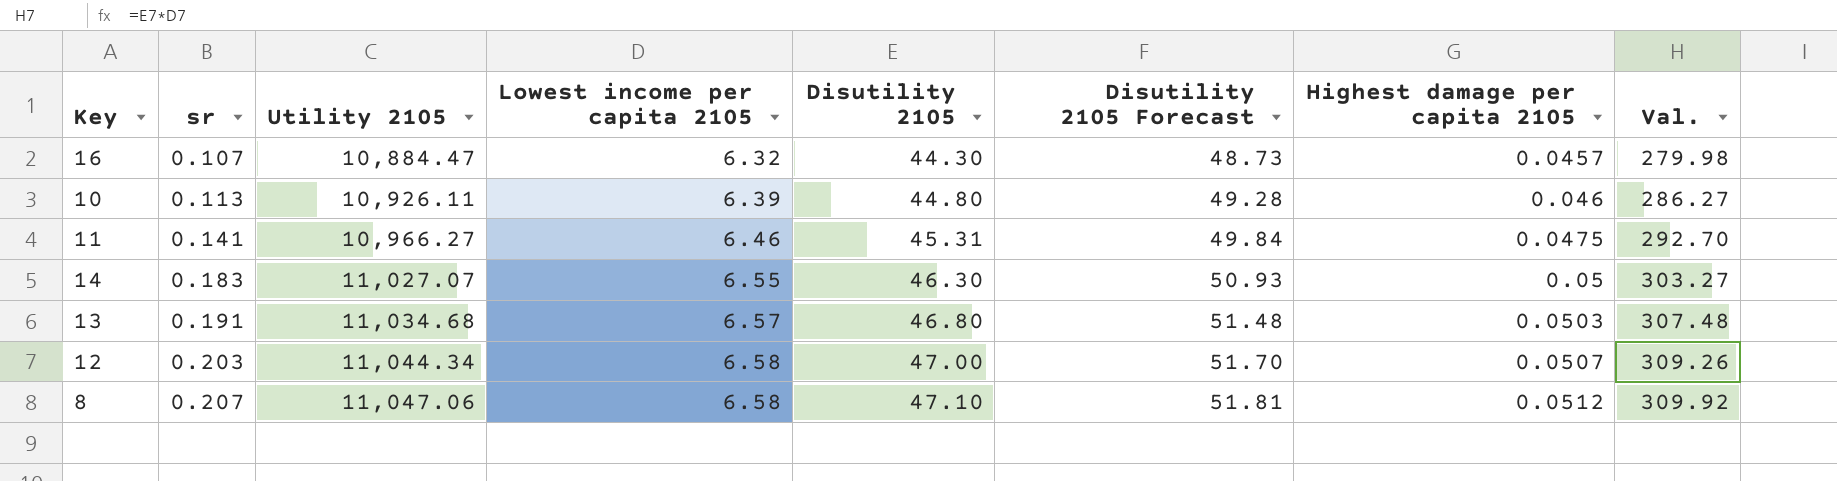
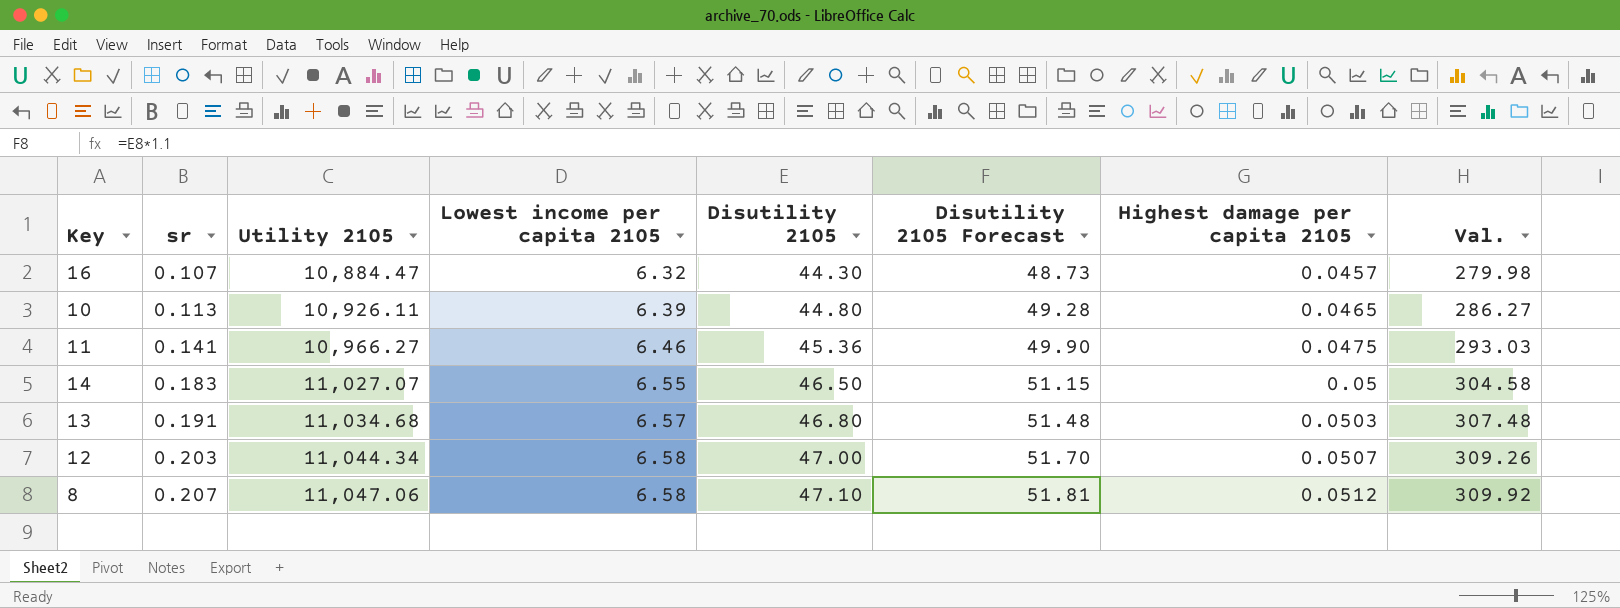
10 | Highest damage per capita 2105: 0.046 -> 0.0465
11 | Disutility 2105: 45.31 -> 45.36
11 | Disutility 2105 Forecast: 49.84 -> 49.90
11 | Val.: 292.70 -> 293.03
14 | Disutility 2105: 46.30 -> 46.50
14 | Disutility 2105 Forecast: 50.93 -> 51.15
14 | Val.: 303.27 -> 304.58

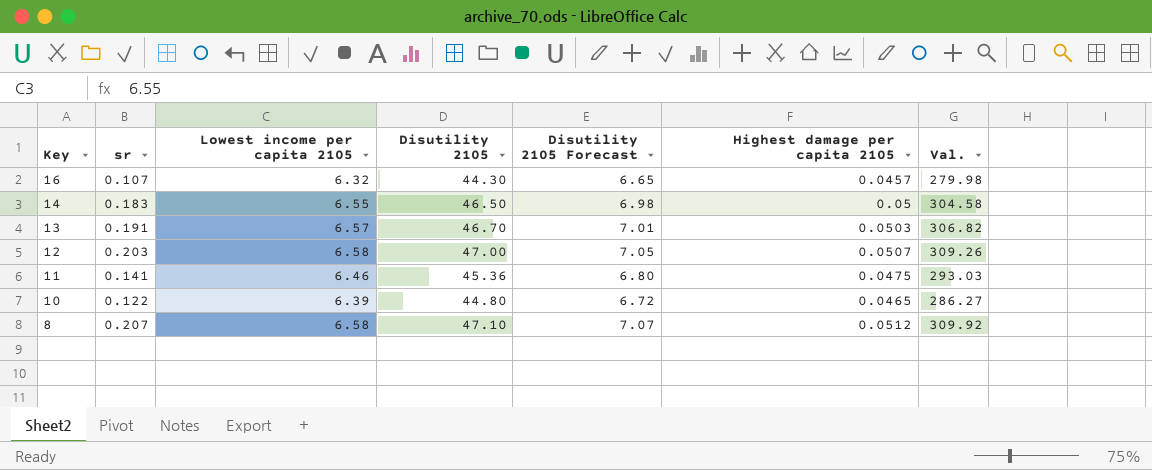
row order: sr ascending -> Key descending
column Utility 2105 | position: 3 -> none
column Disutility 2105 Forecast | formula: [Disutility 2105] * 1.1 -> [Disutility 2105] * 0.15
13 | Disutility 2105: 46.80 -> 46.70
13 | Val.: 307.48 -> 306.82
10 | sr: 0.113 -> 0.122

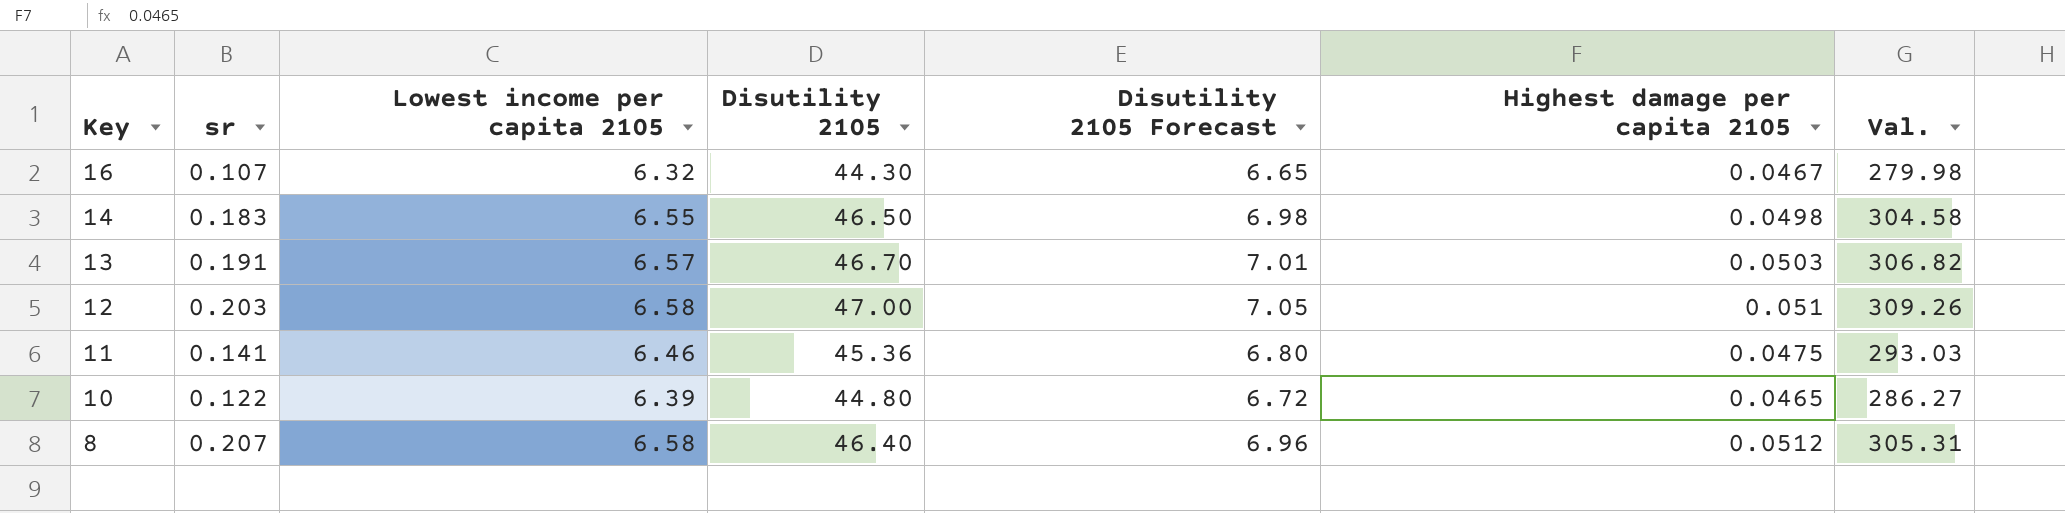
16 | Highest damage per capita 2105: 0.0457 -> 0.0467
14 | Highest damage per capita 2105: 0.05 -> 0.0498
12 | Highest damage per capita 2105: 0.0507 -> 0.051
8 | Disutility 2105: 47.10 -> 46.40
8 | Disutility 2105 Forecast: 7.07 -> 6.96
8 | Val.: 309.92 -> 305.31

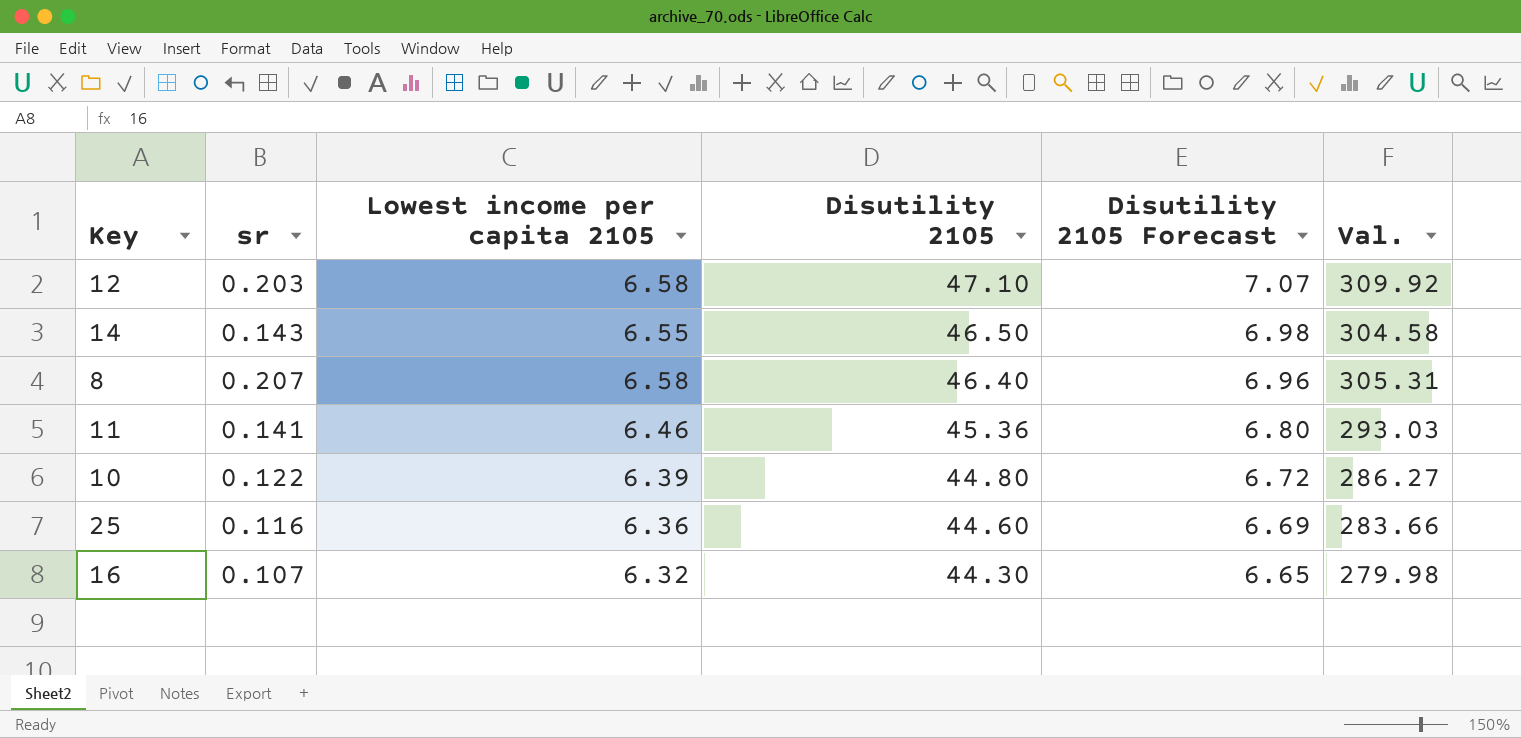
row order: Key descending -> Disutility 2105 descending
column Highest damage per capita 2105 | position: 6 -> none
row 13: 0.191 | 6.57 | 46.70 | 7.01 | 0.0503 | 306.82 -> none
12 | Disutility 2105: 47.00 -> 47.10
12 | Disutility 2105 Forecast: 7.05 -> 7.07
12 | Val.: 309.26 -> 309.92
14 | sr: 0.183 -> 0.143
row 25: none -> 0.116 | 6.36 | 44.60 | 6.69 | 283.66

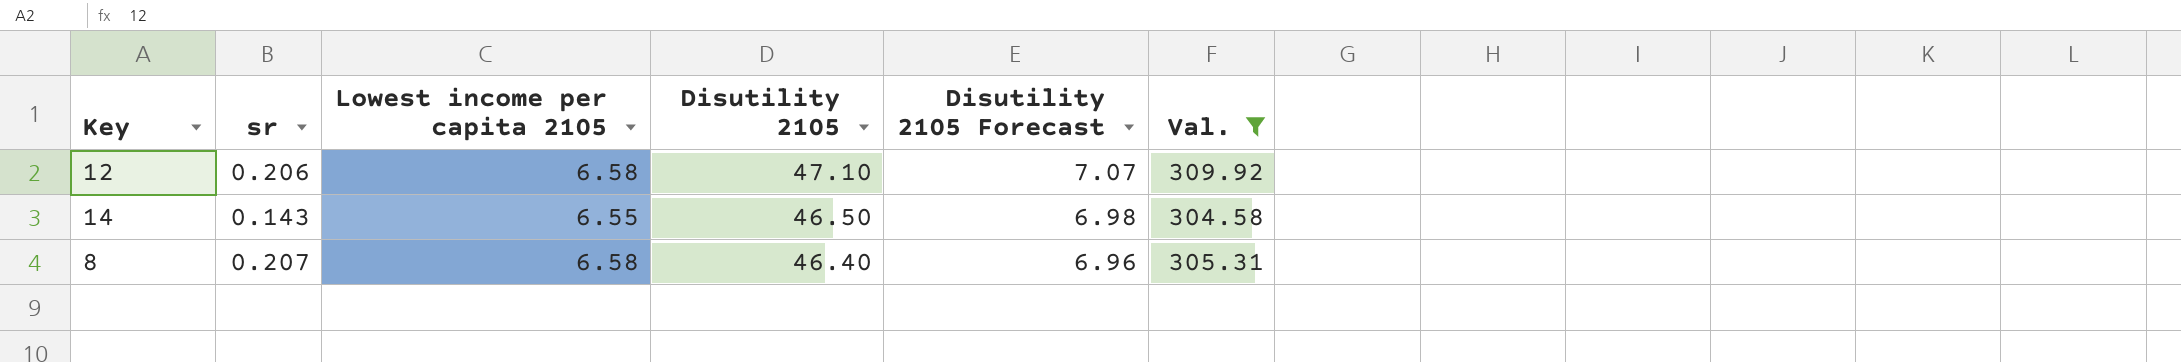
filter: none -> Val. >= 304.58
12 | sr: 0.203 -> 0.206

